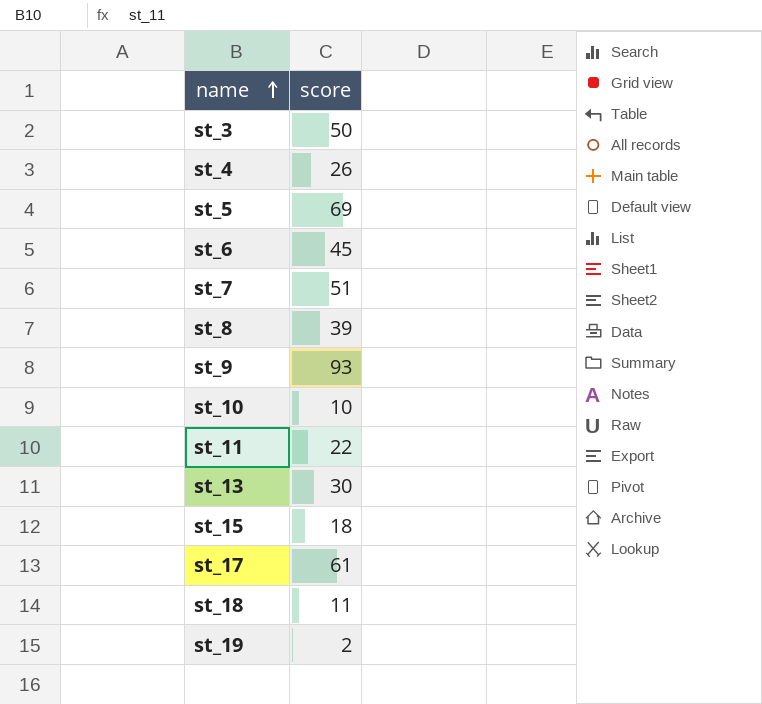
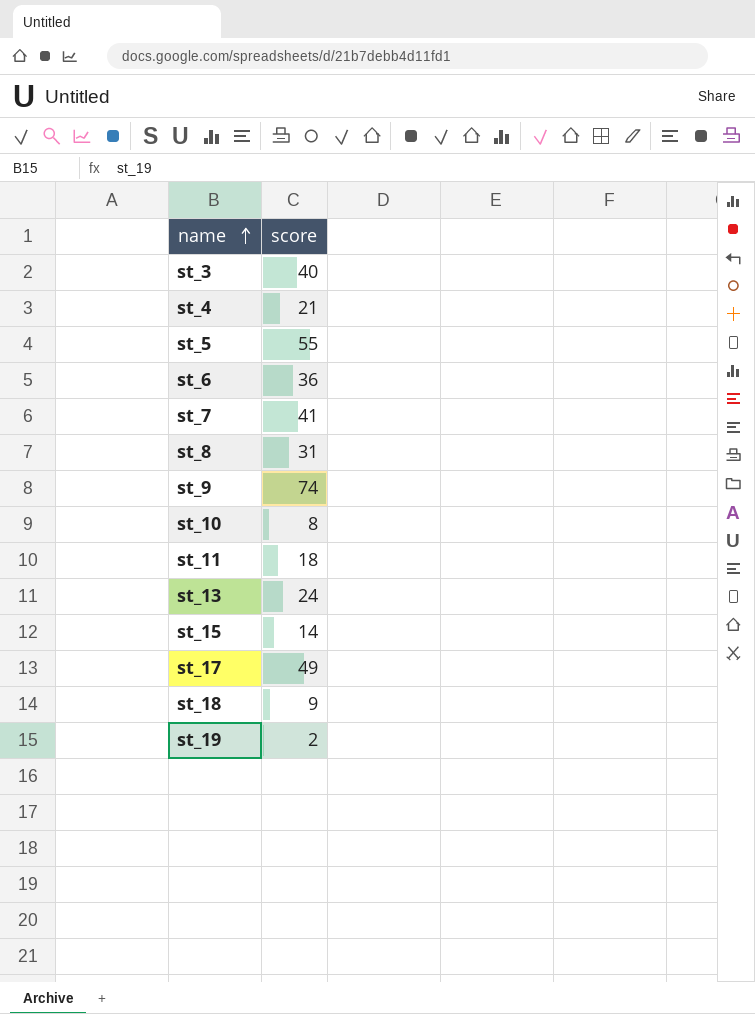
st_3 | score: 50 -> 40
st_4 | score: 26 -> 21
st_5 | score: 69 -> 55
st_6 | score: 45 -> 36
st_7 | score: 51 -> 41
st_8 | score: 39 -> 31
st_9 | score: 93 -> 74
st_10 | score: 10 -> 8
st_11 | score: 22 -> 18
st_13 | score: 30 -> 24
st_15 | score: 18 -> 14
st_17 | score: 61 -> 49
st_18 | score: 11 -> 9

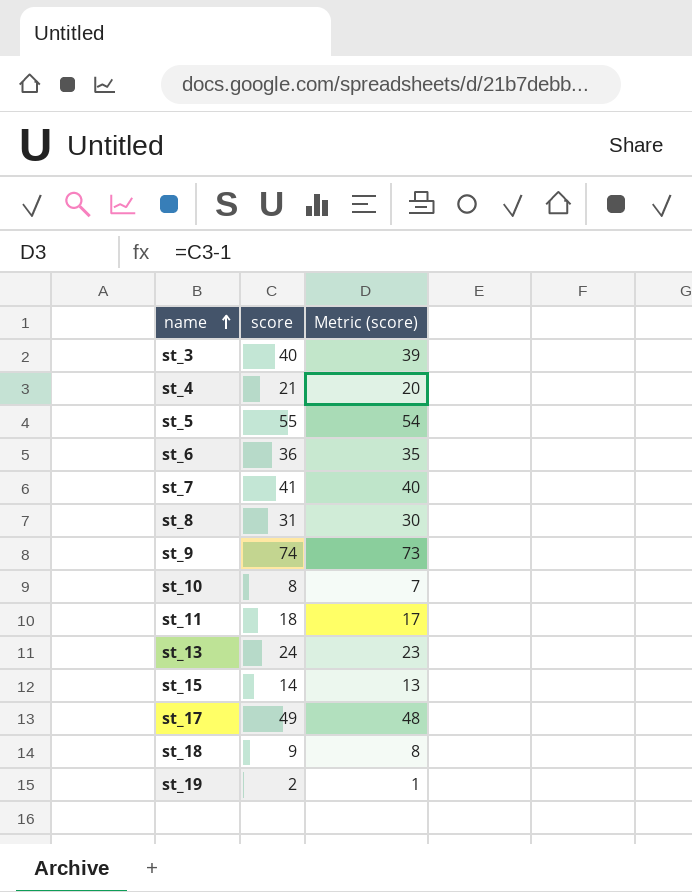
column Metric (score) | formula: none -> [score] - 1

